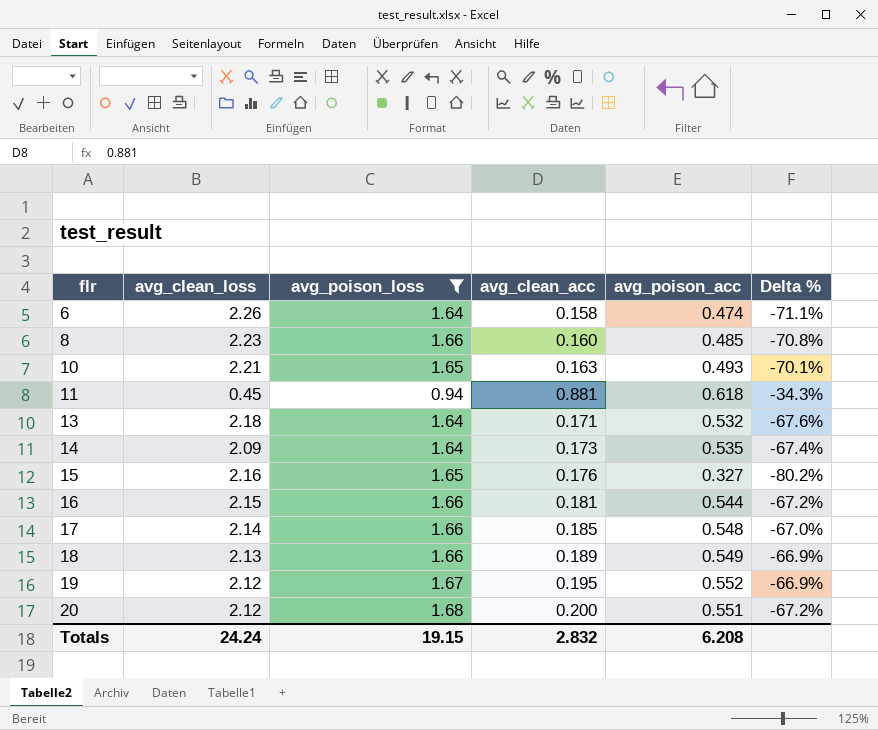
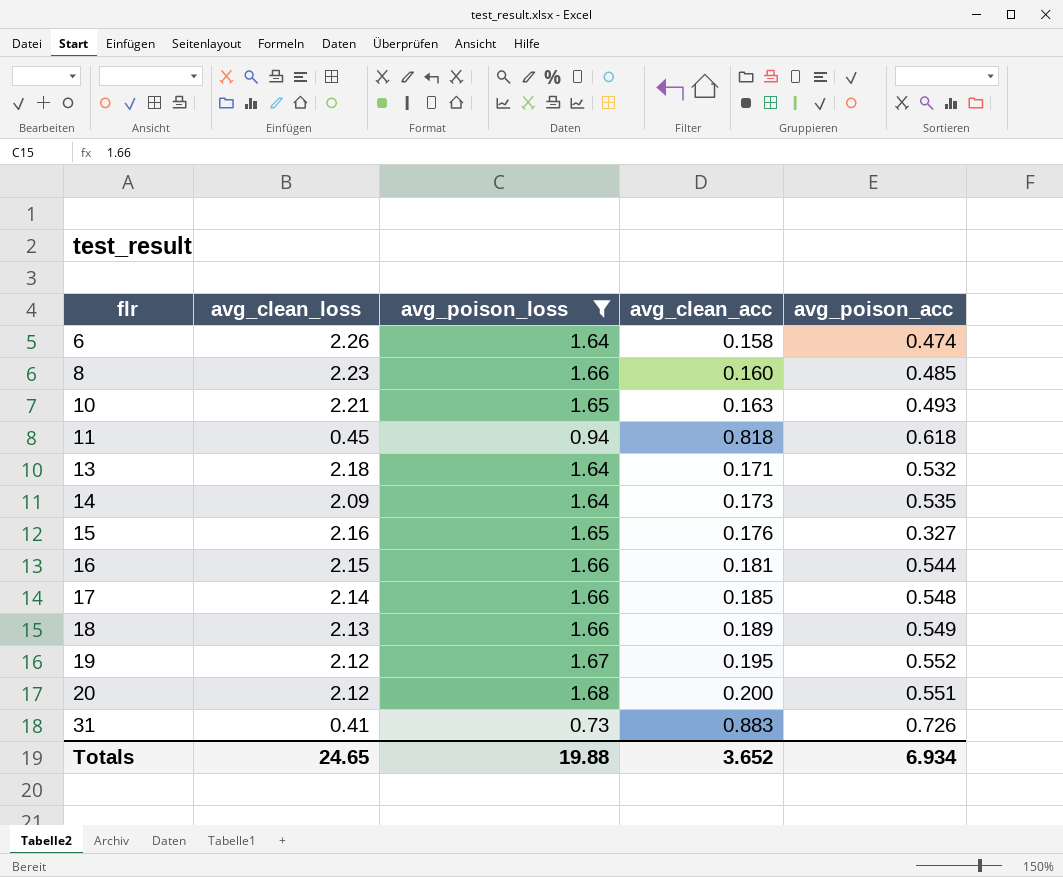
column Delta % | formula: ([avg_poison_acc] - [avg_poison_loss]) / [avg_poison_loss] -> none
11 | avg_clean_acc: 0.881 -> 0.818
row 31: none -> 0.41 | 0.73 | 0.883 | 0.726
Totals | avg_clean_loss: 24.24 -> 24.65
Totals | avg_poison_loss: 19.15 -> 19.88
Totals | avg_clean_acc: 2.832 -> 3.652
Totals | avg_poison_acc: 6.208 -> 6.934

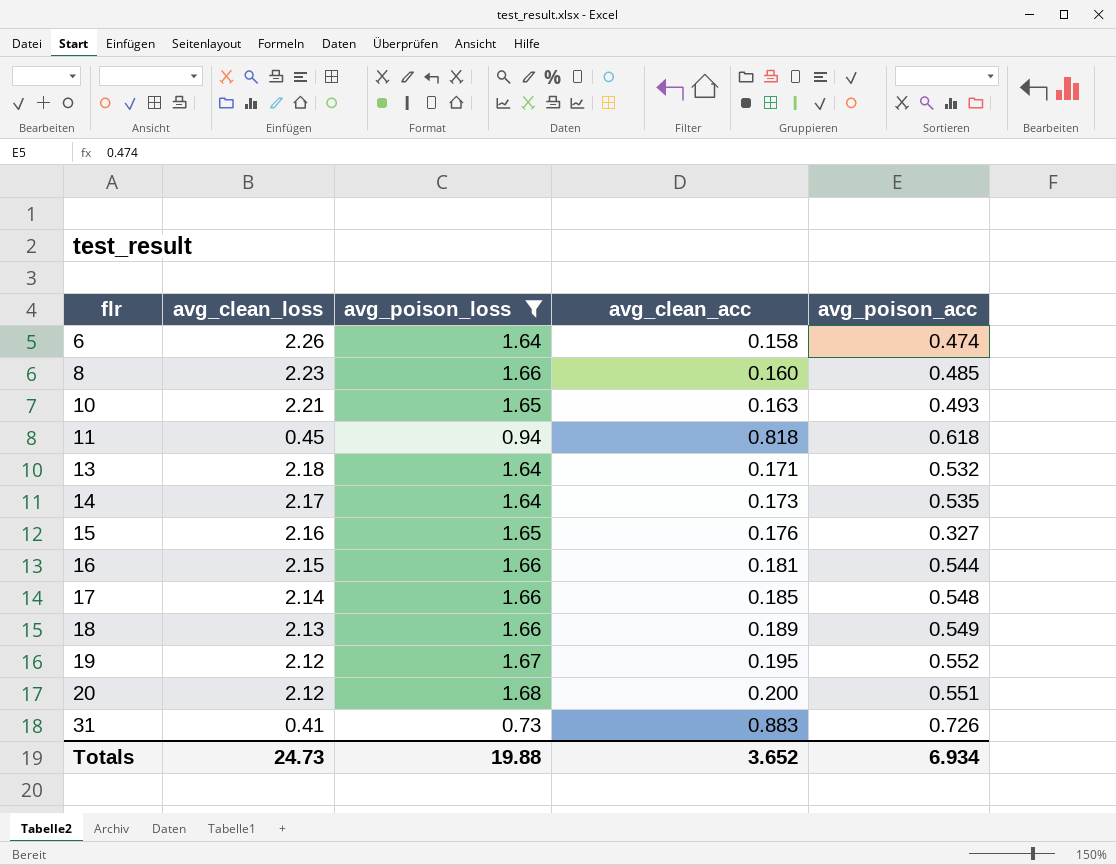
14 | avg_clean_loss: 2.09 -> 2.17
Totals | avg_clean_loss: 24.65 -> 24.73

